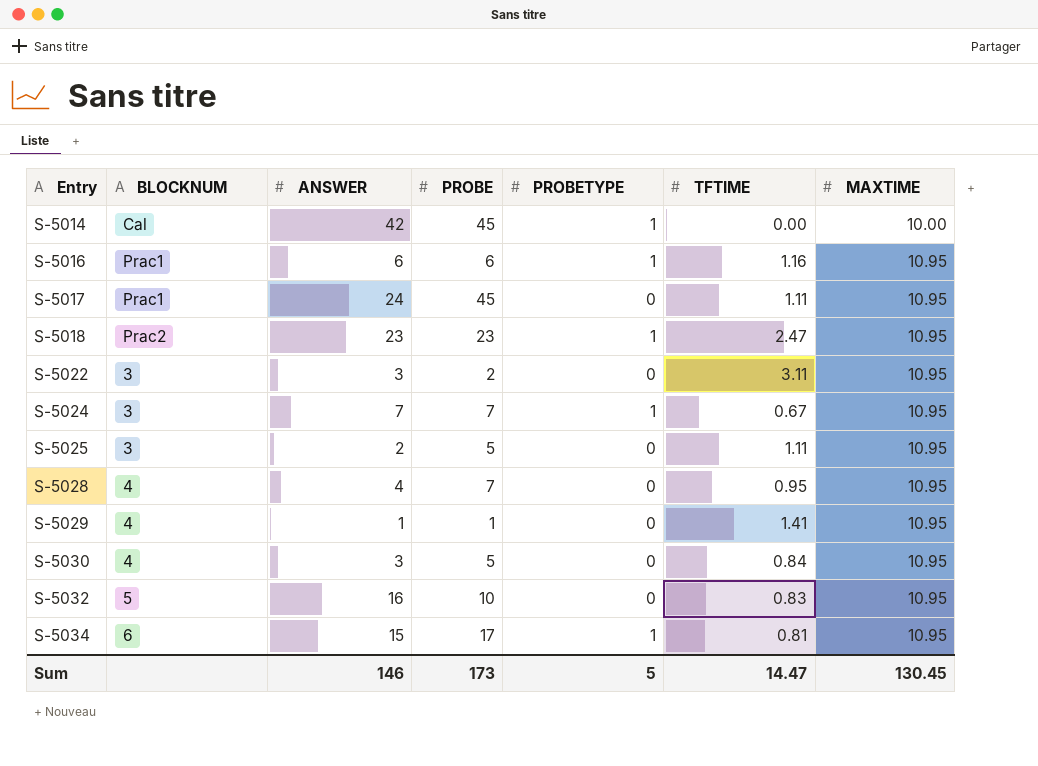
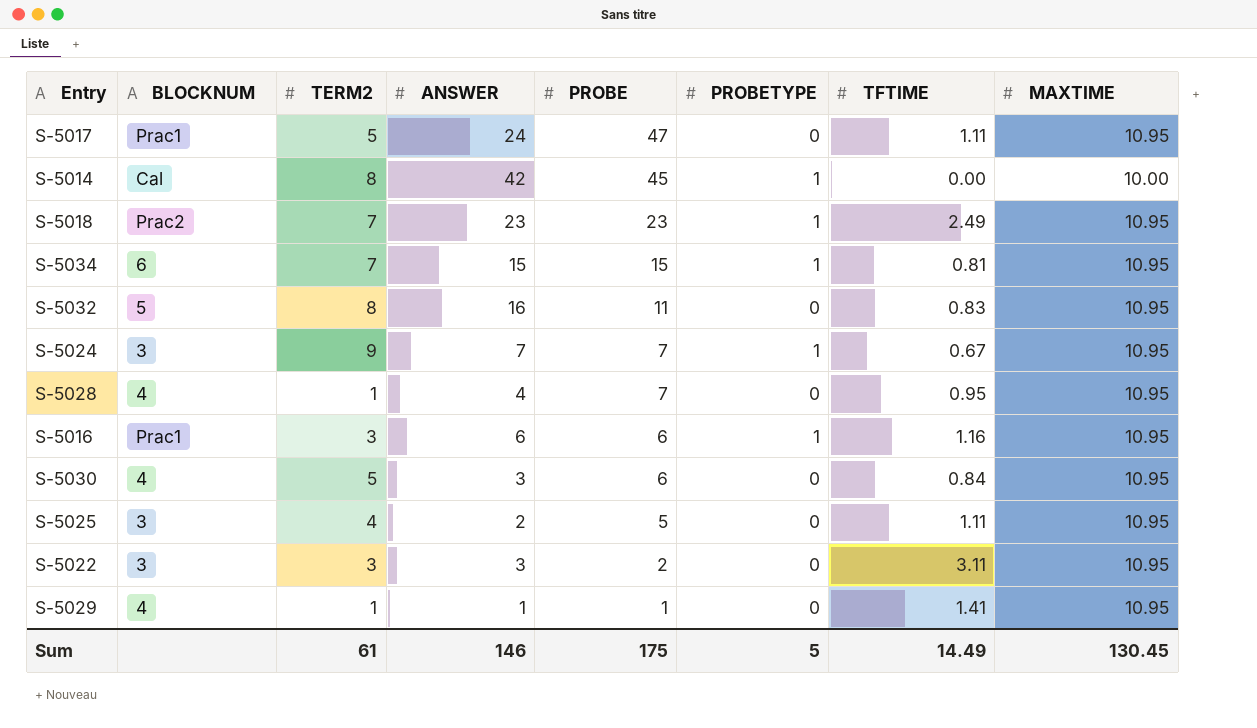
row order: Entry ascending -> PROBE descending
column TERM2 | position: none -> 3
S-5017 | PROBE: 45 -> 47
S-5018 | TFTIME: 2.47 -> 2.49
S-5034 | PROBE: 17 -> 15
S-5032 | PROBE: 10 -> 11
S-5030 | PROBE: 5 -> 6
Sum | PROBE: 173 -> 175
Sum | TFTIME: 14.47 -> 14.49

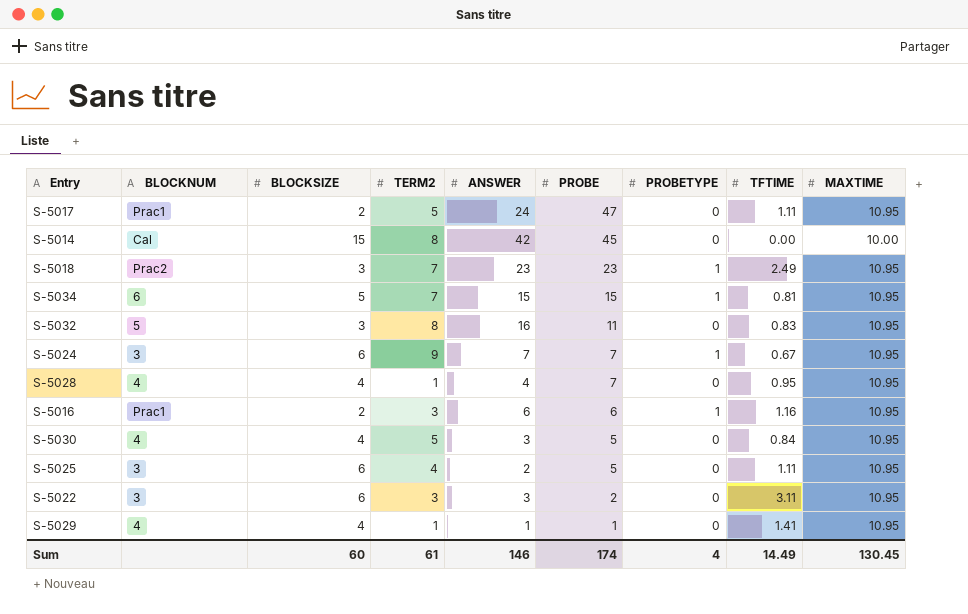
column BLOCKSIZE | position: none -> 3
S-5014 | PROBETYPE: 1 -> 0
S-5030 | PROBE: 6 -> 5
Sum | PROBE: 175 -> 174
Sum | PROBETYPE: 5 -> 4

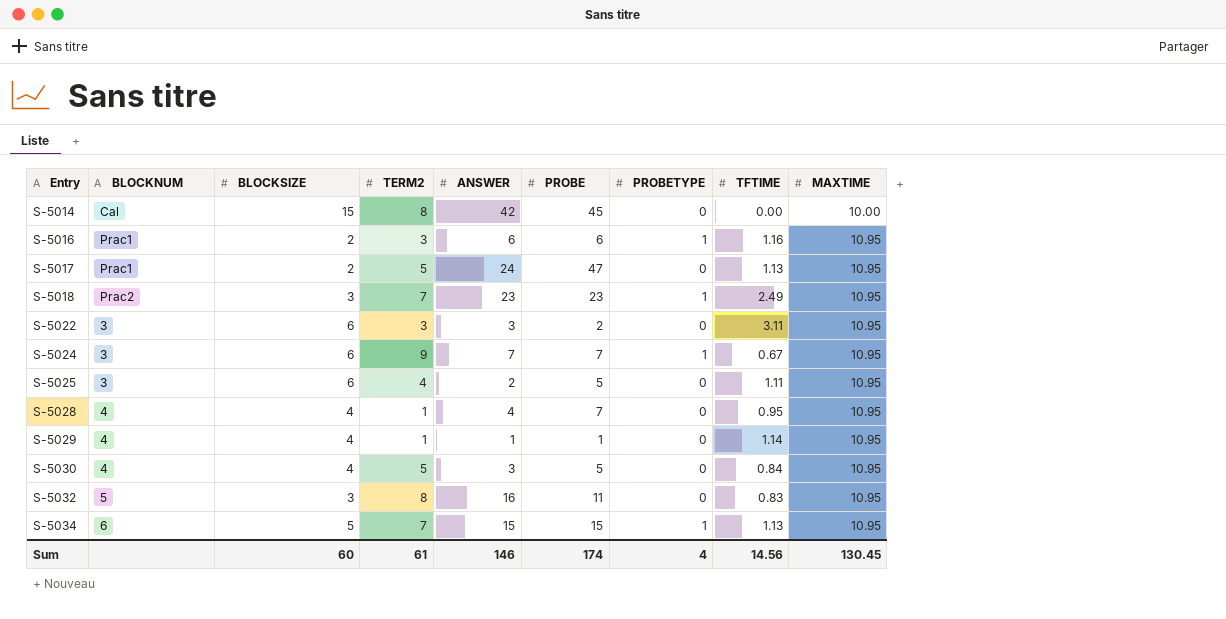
row order: PROBE descending -> Entry ascending
S-5017 | TFTIME: 1.11 -> 1.13
S-5029 | TFTIME: 1.41 -> 1.14
S-5034 | TFTIME: 0.81 -> 1.13
Sum | TFTIME: 14.49 -> 14.56

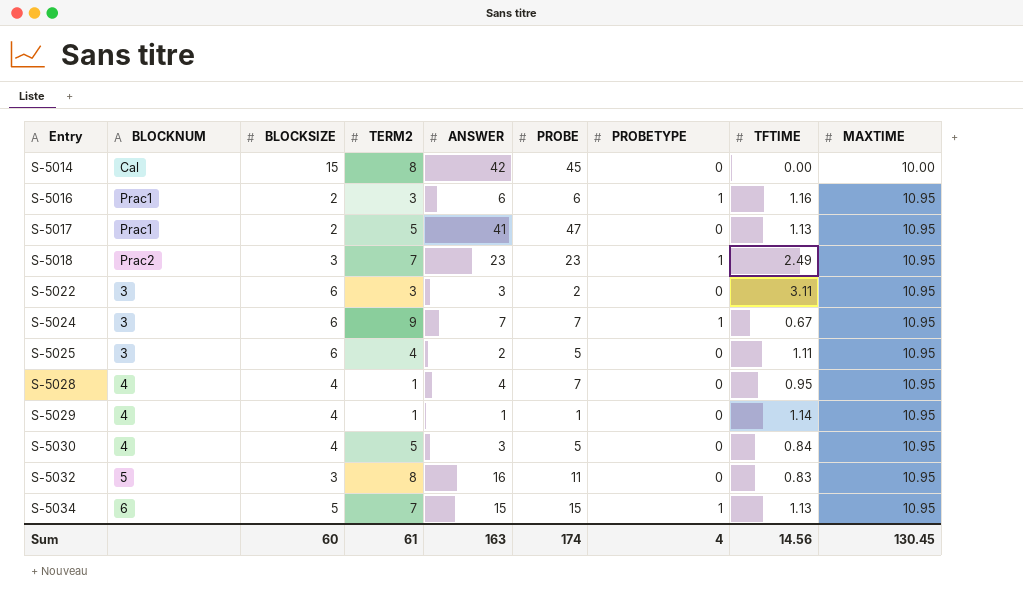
S-5017 | ANSWER: 24 -> 41
Sum | ANSWER: 146 -> 163

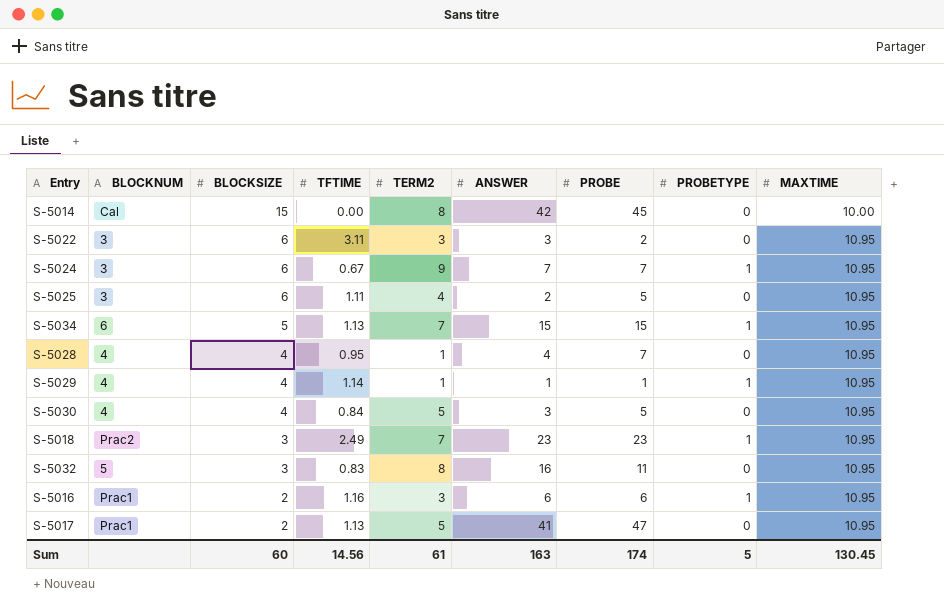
row order: Entry ascending -> BLOCKSIZE descending
column TFTIME | position: 8 -> 4
S-5029 | PROBETYPE: 0 -> 1
Sum | PROBETYPE: 4 -> 5

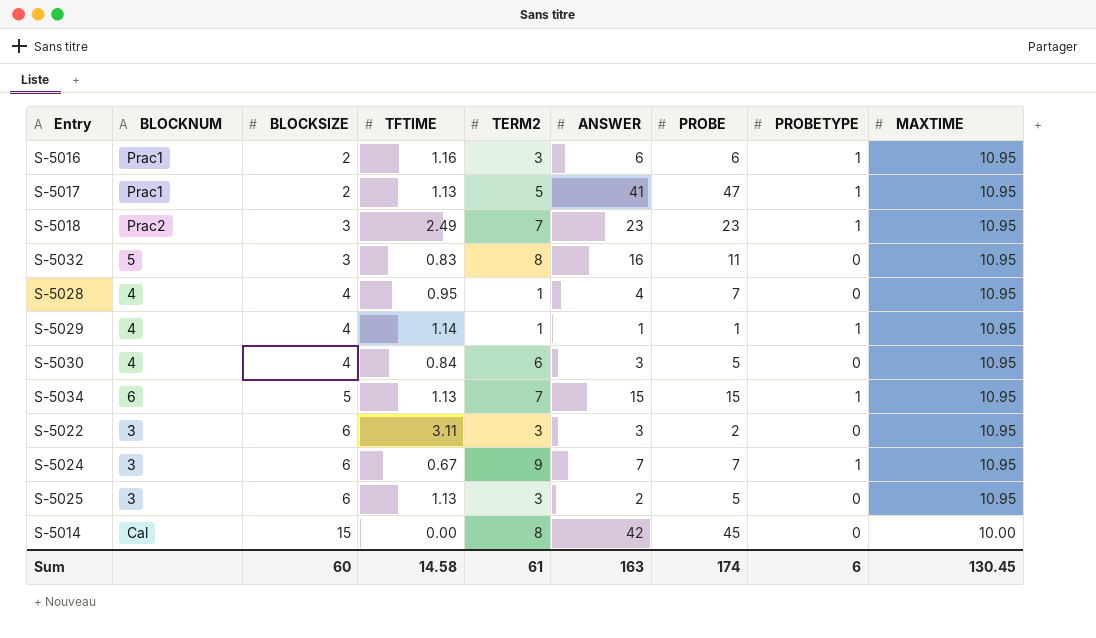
row order: BLOCKSIZE descending -> BLOCKSIZE ascending
S-5017 | PROBETYPE: 0 -> 1
S-5030 | TERM2: 5 -> 6
S-5025 | TFTIME: 1.11 -> 1.13
S-5025 | TERM2: 4 -> 3
Sum | TFTIME: 14.56 -> 14.58
Sum | PROBETYPE: 5 -> 6

